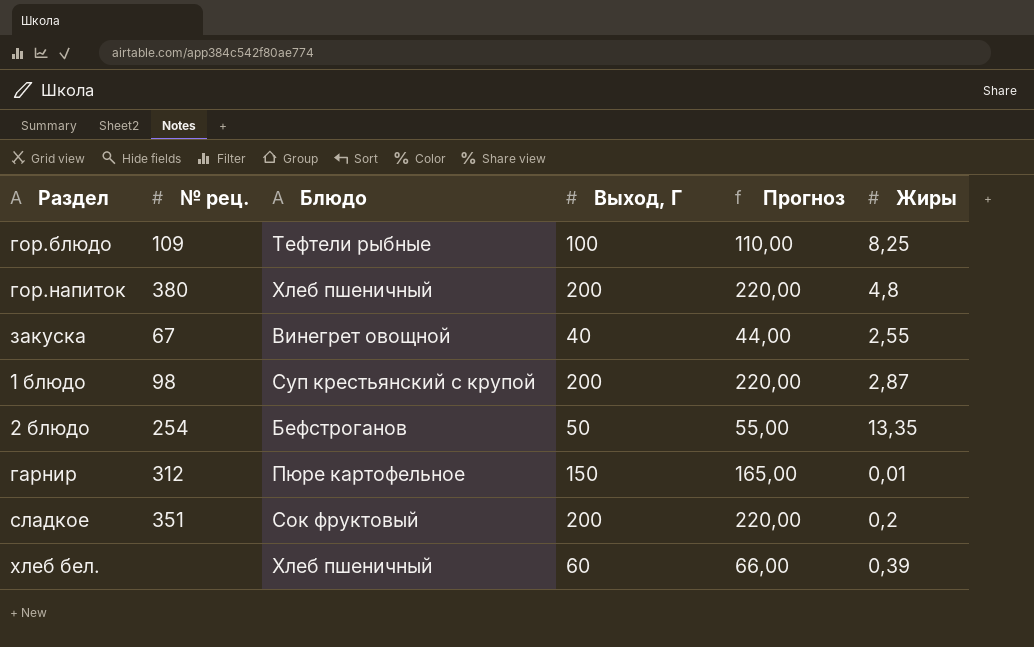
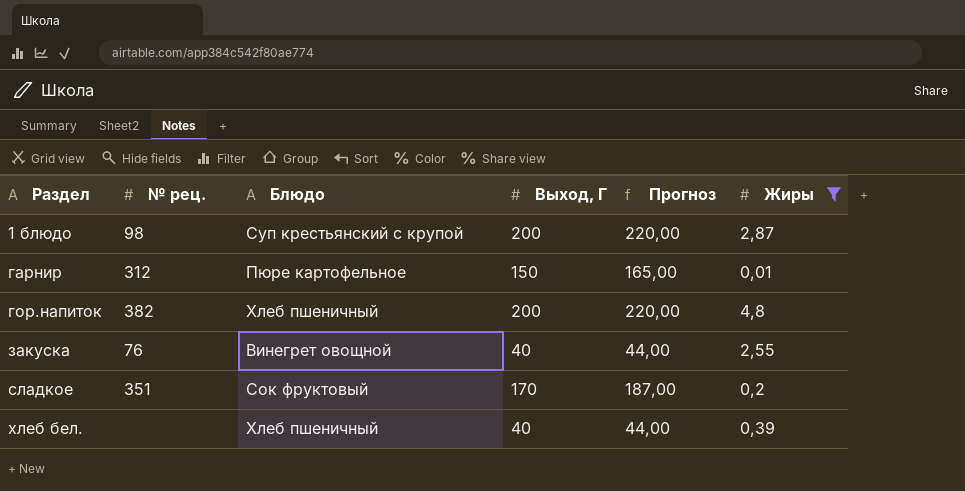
filter: none -> Жиры <= 4,8
row order: none -> Раздел ascending
гор.напиток | № рец.: 380 -> 382
закуска | № рец.: 67 -> 76
сладкое | Выход, Г: 200 -> 170
сладкое | Прогноз: 220,00 -> 187,00
хлеб бел. | Выход, Г: 60 -> 40
хлеб бел. | Прогноз: 66,00 -> 44,00

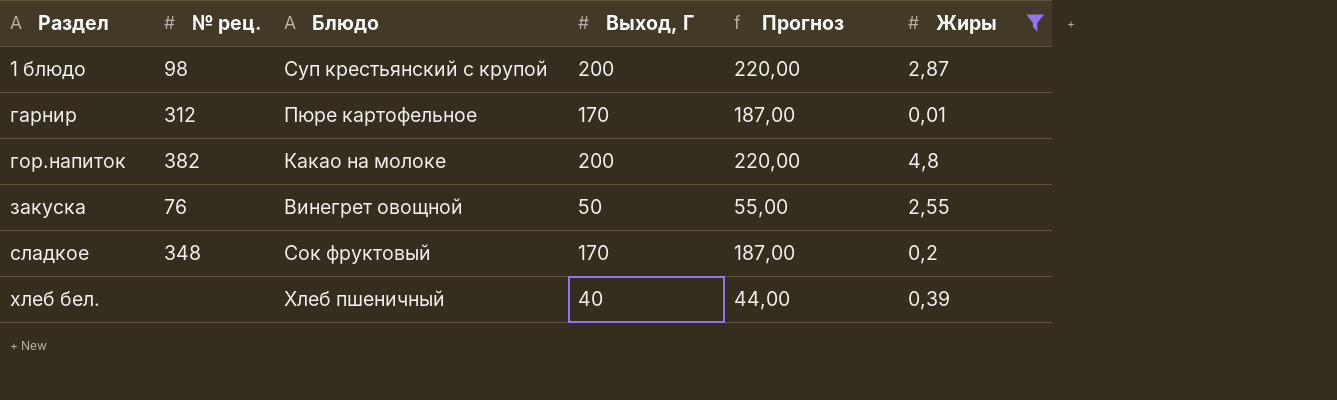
гарнир | Выход, Г: 150 -> 170
гарнир | Прогноз: 165,00 -> 187,00
гор.напиток | Блюдо: Хлеб пшеничный -> Какао на молоке
закуска | Выход, Г: 40 -> 50
закуска | Прогноз: 44,00 -> 55,00
сладкое | № рец.: 351 -> 348

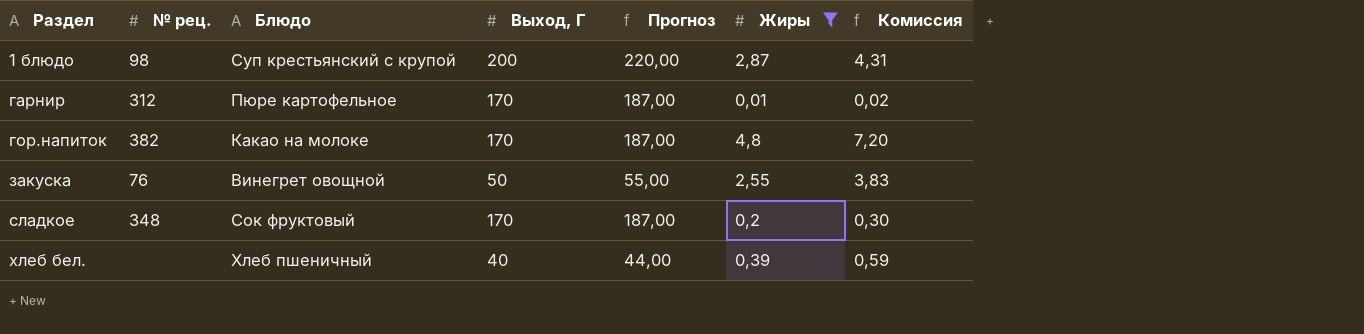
column Комиссия | formula: none -> [Жиры] * 1,5
гор.напиток | Выход, Г: 200 -> 170
гор.напиток | Прогноз: 220,00 -> 187,00

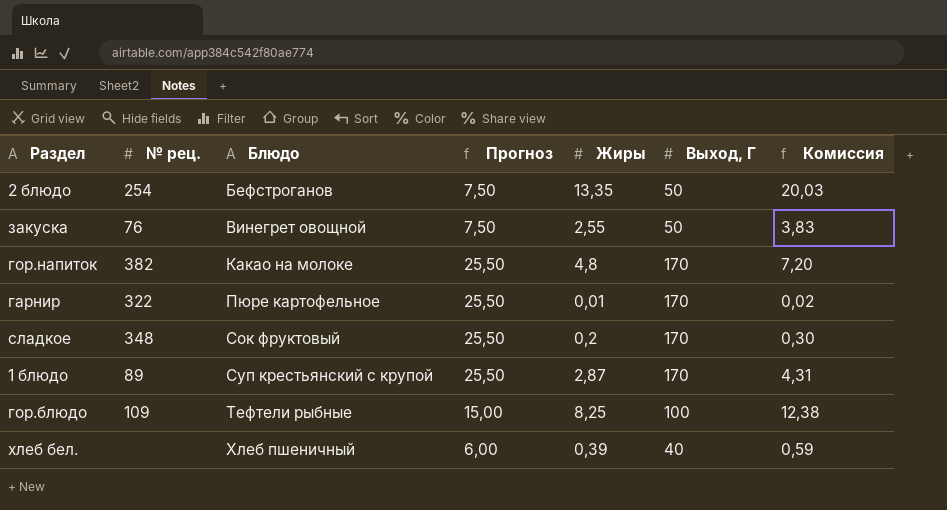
filter: Жиры <= 4,8 -> none
row order: Раздел ascending -> Блюдо ascending
column Прогноз | formula: [Выход, Г] * 1,1 -> [Выход, Г] * 0,15
column Выход, Г | position: 4 -> 6
гарнир | № рец.: 312 -> 322
1 блюдо | № рец.: 98 -> 89
1 блюдо | Выход, Г: 200 -> 170

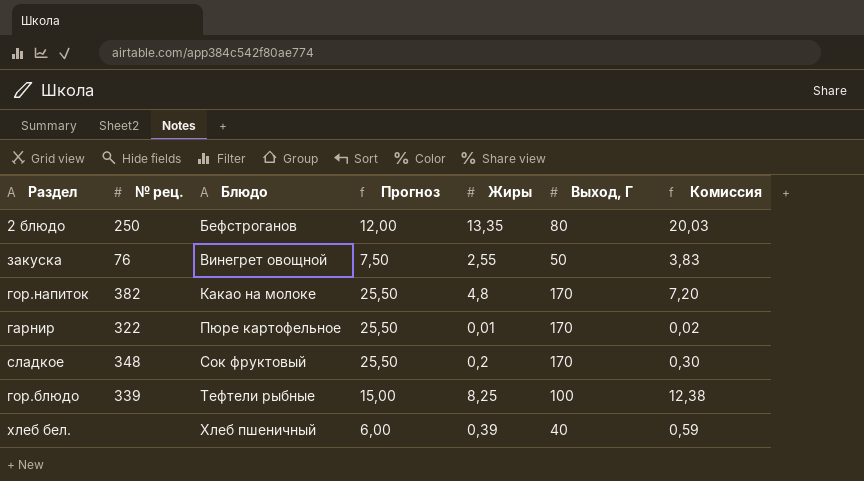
row 1 блюдо: 89 | Суп крестьянский с крупой | 25,50 | 2,87 | 170 | 4,31 -> none
2 блюдо | № рец.: 254 -> 250
2 блюдо | Прогноз: 7,50 -> 12,00
2 блюдо | Выход, Г: 50 -> 80
гор.блюдо | № рец.: 109 -> 339

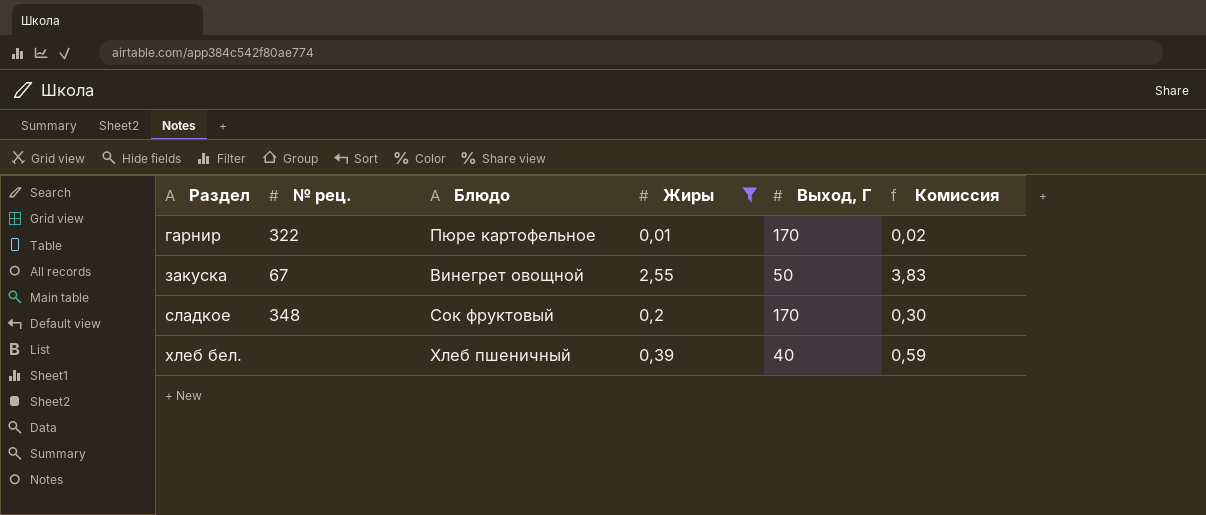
filter: none -> Жиры <= 2,55
row order: Блюдо ascending -> Раздел ascending
column Прогноз | formula: [Выход, Г] * 0,15 -> none
закуска | № рец.: 76 -> 67

